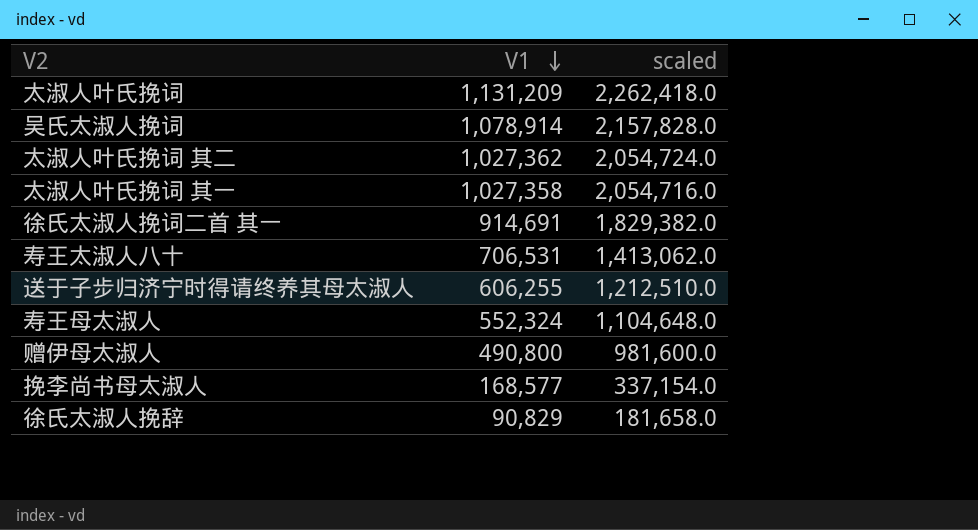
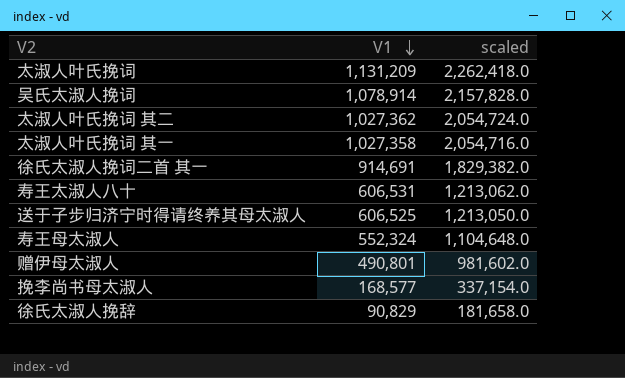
寿王太淑人八十 | V1: 706,531 -> 606,531
寿王太淑人八十 | scaled: 1,413,062.0 -> 1,213,062.0
送于子步归济宁时得请终养其母太淑人 | V1: 606,255 -> 606,525
送于子步归济宁时得请终养其母太淑人 | scaled: 1,212,510.0 -> 1,213,050.0
赠伊母太淑人 | V1: 490,800 -> 490,801
赠伊母太淑人 | scaled: 981,600.0 -> 981,602.0

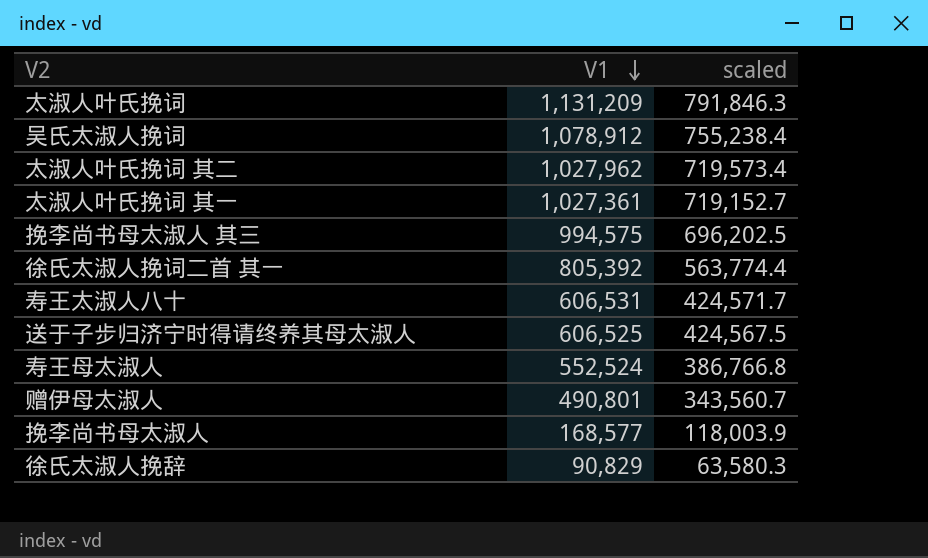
column scaled | formula: [V1] * 2 -> [V1] * 0.7
吴氏太淑人挽词 | V1: 1,078,914 -> 1,078,912
太淑人叶氏挽词 其二 | V1: 1,027,362 -> 1,027,962
太淑人叶氏挽词 其一 | V1: 1,027,358 -> 1,027,361
row 挽李尚书母太淑人 其三: none -> 994,575 | 696,202.5
徐氏太淑人挽词二首 其一 | V1: 914,691 -> 805,392
寿王母太淑人 | V1: 552,324 -> 552,524

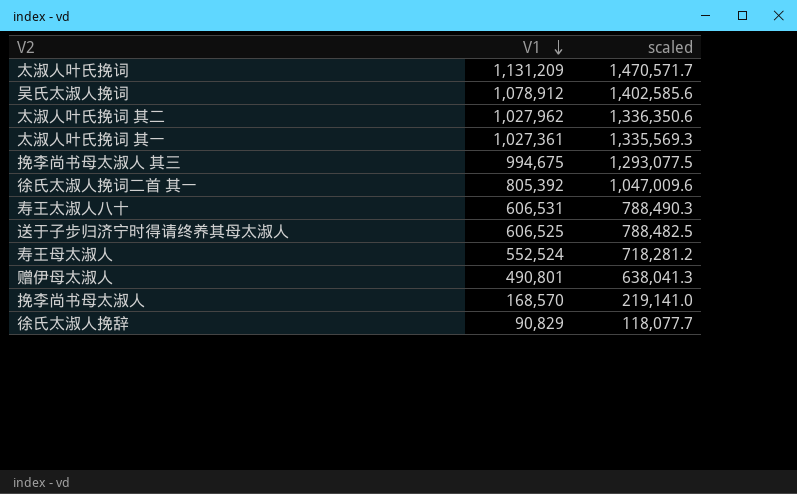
column scaled | formula: [V1] * 0.7 -> [V1] * 1.3
挽李尚书母太淑人 其三 | V1: 994,575 -> 994,675
挽李尚书母太淑人 | V1: 168,577 -> 168,570

